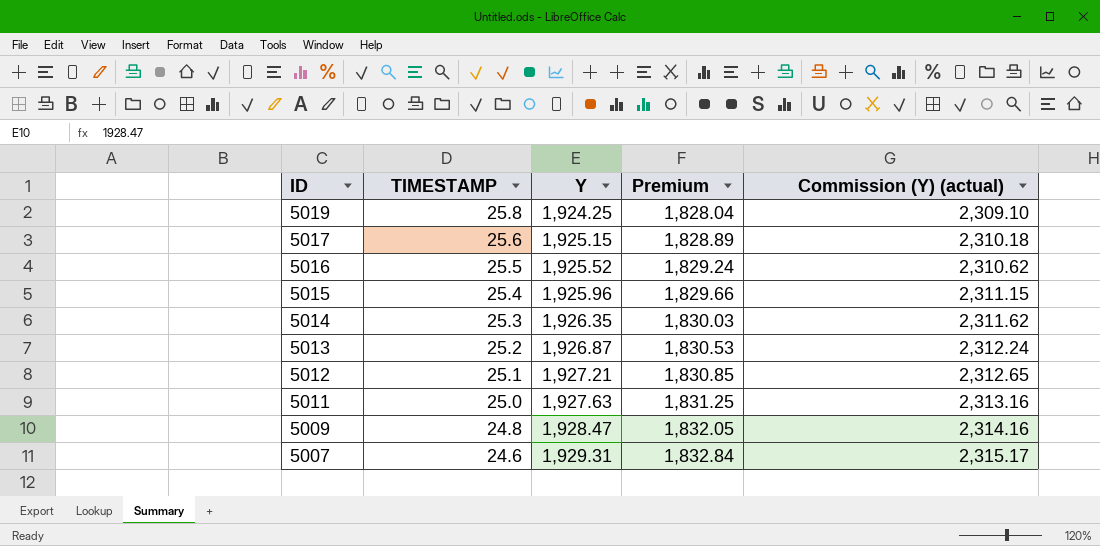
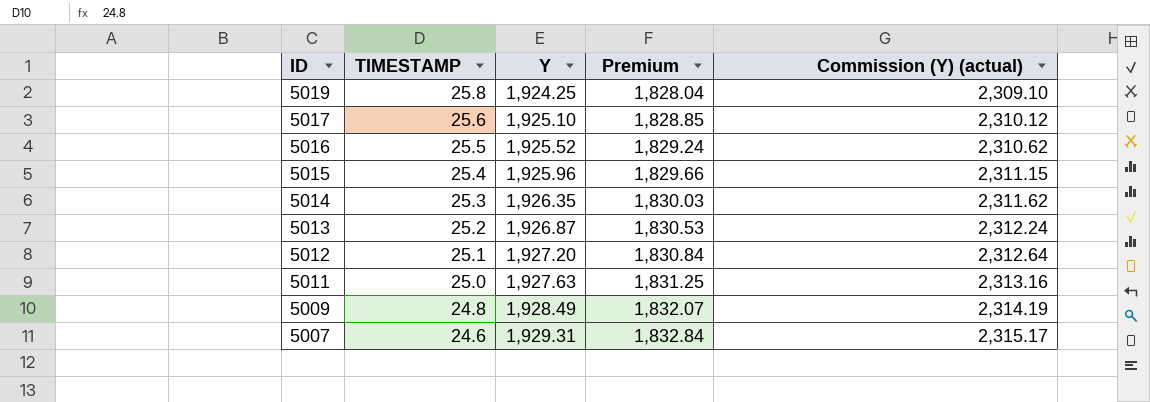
5017 | Y: 1,925.15 -> 1,925.10
5017 | Premium: 1,828.89 -> 1,828.85
5017 | Commission (Y) (actual): 2,310.18 -> 2,310.12
5012 | Y: 1,927.21 -> 1,927.20
5012 | Premium: 1,830.85 -> 1,830.84
5012 | Commission (Y) (actual): 2,312.65 -> 2,312.64
5009 | Y: 1,928.47 -> 1,928.49
5009 | Premium: 1,832.05 -> 1,832.07
5009 | Commission (Y) (actual): 2,314.16 -> 2,314.19

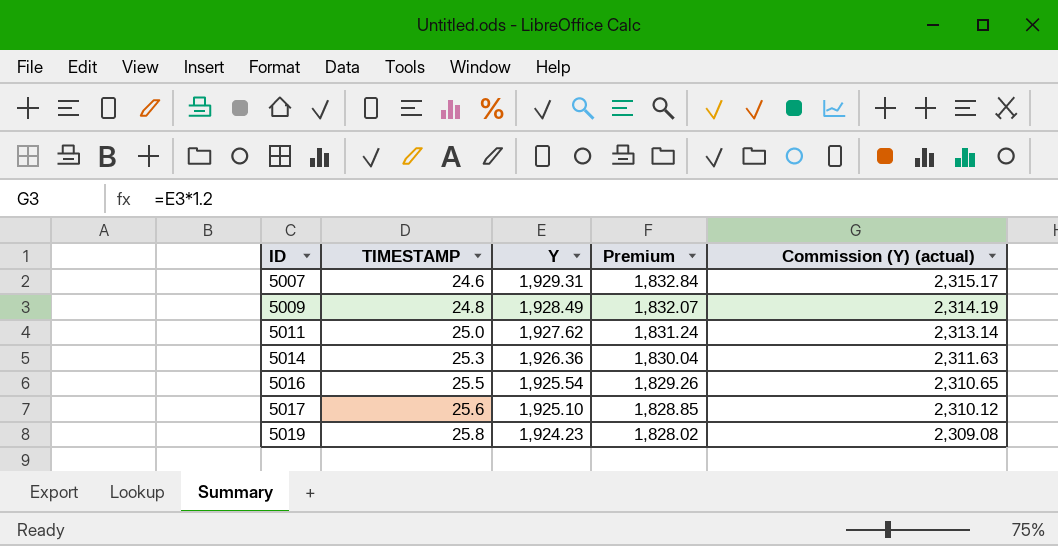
row order: ID descending -> ID ascending
row 5015: 25.4 | 1,925.96 | 1,829.66 | 2,311.15 -> none
row 5013: 25.2 | 1,926.87 | 1,830.53 | 2,312.24 -> none
row 5012: 25.1 | 1,927.20 | 1,830.84 | 2,312.64 -> none
5011 | Y: 1,927.63 -> 1,927.62
5011 | Premium: 1,831.25 -> 1,831.24
5011 | Commission (Y) (actual): 2,313.16 -> 2,313.14
5014 | Y: 1,926.35 -> 1,926.36
5014 | Premium: 1,830.03 -> 1,830.04
5014 | Commission (Y) (actual): 2,311.62 -> 2,311.63
5016 | Y: 1,925.52 -> 1,925.54
5016 | Premium: 1,829.24 -> 1,829.26
5016 | Commission (Y) (actual): 2,310.62 -> 2,310.65
5019 | Y: 1,924.25 -> 1,924.23
5019 | Premium: 1,828.04 -> 1,828.02
5019 | Commission (Y) (actual): 2,309.10 -> 2,309.08

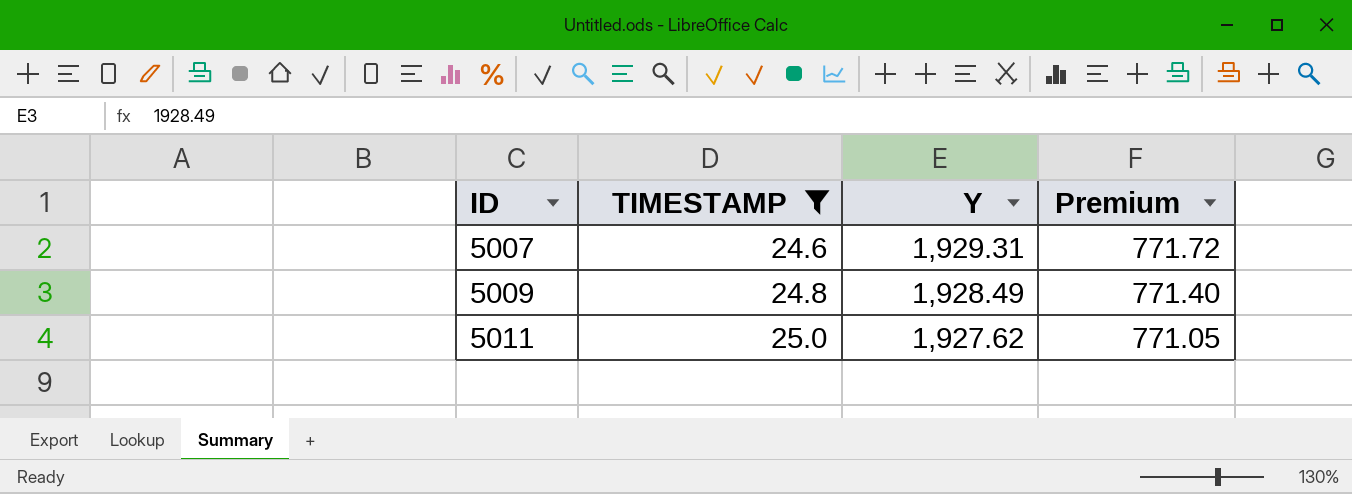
filter: none -> TIMESTAMP <= 25.0
column Commission (Y) (actual) | formula: [Y] * 1.2 -> none
column Premium | formula: [Y] * 0.95 -> [Y] * 0.4

